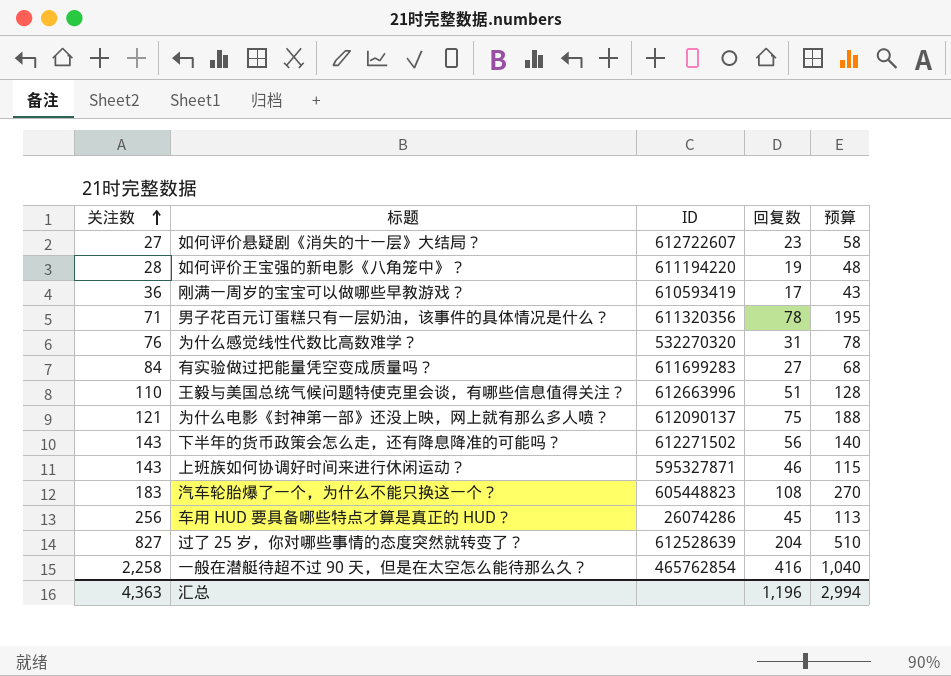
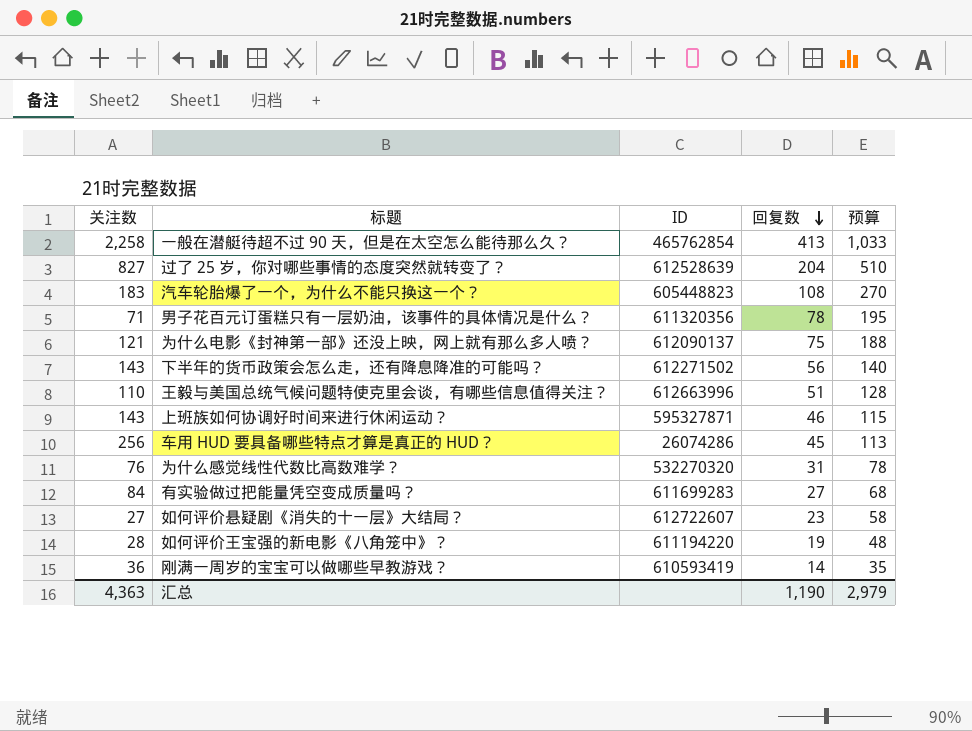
row order: 关注数 ascending -> 回复数 descending
一般在潜艇待超不过 90 天，但是在太空怎么能待那么久？ | 回复数: 416 -> 413
一般在潜艇待超不过 90 天，但是在太空怎么能待那么久？ | 预算: 1,040 -> 1,033
刚满一周岁的宝宝可以做哪些早教游戏？ | 回复数: 17 -> 14
刚满一周岁的宝宝可以做哪些早教游戏？ | 预算: 43 -> 35
汇总 | 回复数: 1,196 -> 1,190
汇总 | 预算: 2,994 -> 2,979

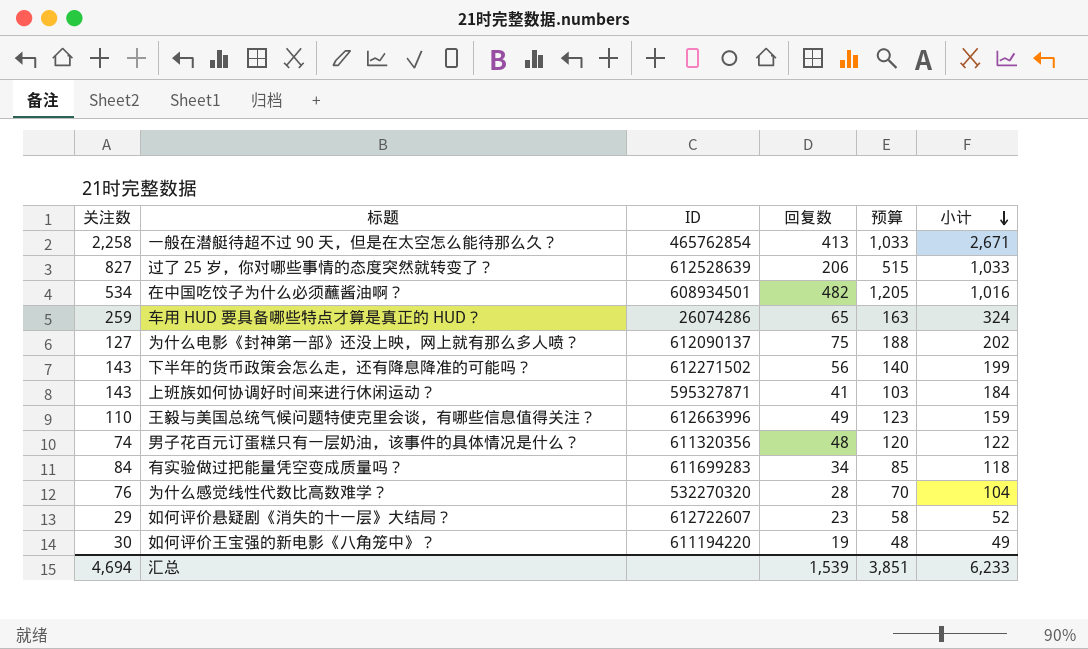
row order: 回复数 descending -> 小计 descending
column 小计 | formula: none -> [关注数] + [回复数]
row 汽车轮胎爆了一个，为什么不能只换这一个？: 183 | 605448823 | 108 | 270 -> none
row 刚满一周岁的宝宝可以做哪些早教游戏？: 36 | 610593419 | 14 | 35 -> none
过了 25 岁，你对哪些事情的态度突然就转变了？ | 回复数: 204 -> 206
过了 25 岁，你对哪些事情的态度突然就转变了？ | 预算: 510 -> 515
row 在中国吃饺子为什么必须蘸酱油啊？: none -> 534 | 608934501 | 482 | 1,205 | 1,016
车用 HUD 要具备哪些特点才算是真正的 HUD？ | 关注数: 256 -> 259
车用 HUD 要具备哪些特点才算是真正的 HUD？ | 回复数: 45 -> 65
车用 HUD 要具备哪些特点才算是真正的 HUD？ | 预算: 113 -> 163
为什么电影《封神第一部》还没上映，网上就有那么多人喷？ | 关注数: 121 -> 127
上班族如何协调好时间来进行休闲运动？ | 回复数: 46 -> 41
上班族如何协调好时间来进行休闲运动？ | 预算: 115 -> 103
王毅与美国总统气候问题特使克里会谈，有哪些信息值得关注？ | 回复数: 51 -> 49
王毅与美国总统气候问题特使克里会谈，有哪些信息值得关注？ | 预算: 128 -> 123
男子花百元订蛋糕只有一层奶油，该事件的具体情况是什么？ | 关注数: 71 -> 74
男子花百元订蛋糕只有一层奶油，该事件的具体情况是什么？ | 回复数: 78 -> 48
男子花百元订蛋糕只有一层奶油，该事件的具体情况是什么？ | 预算: 195 -> 120
有实验做过把能量凭空变成质量吗？ | 回复数: 27 -> 34
有实验做过把能量凭空变成质量吗？ | 预算: 68 -> 85
为什么感觉线性代数比高数难学？ | 回复数: 31 -> 28
为什么感觉线性代数比高数难学？ | 预算: 78 -> 70
如何评价悬疑剧《消失的十一层》大结局？ | 关注数: 27 -> 29
如何评价王宝强的新电影《八角笼中》？ | 关注数: 28 -> 30
汇总 | 关注数: 4,363 -> 4,694
汇总 | 回复数: 1,190 -> 1,539
汇总 | 预算: 2,979 -> 3,851

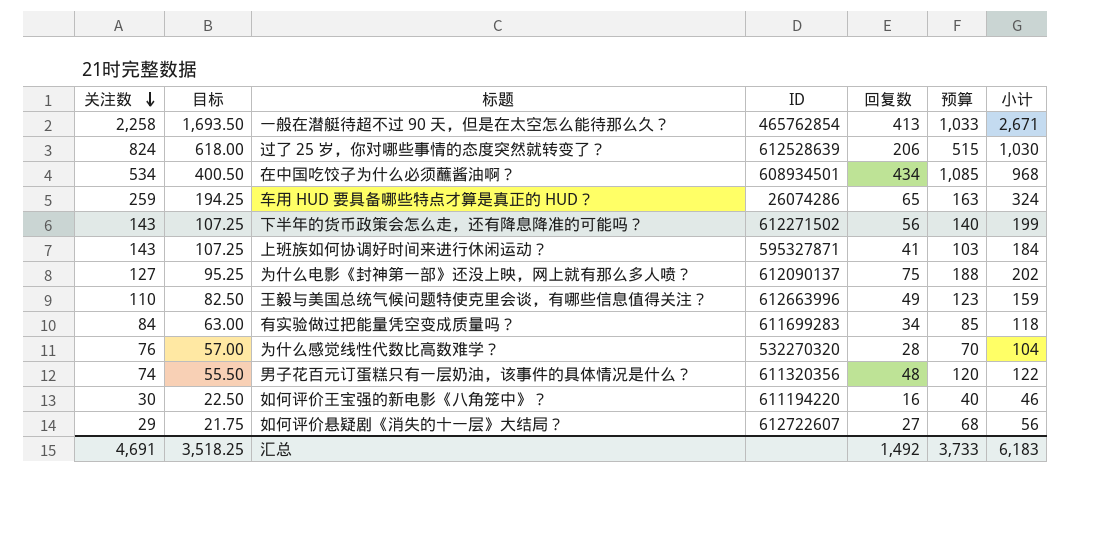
row order: 小计 descending -> 关注数 descending
column 目标 | formula: none -> [关注数] * 0.75
过了 25 岁，你对哪些事情的态度突然就转变了？ | 关注数: 827 -> 824
过了 25 岁，你对哪些事情的态度突然就转变了？ | 小计: 1,033 -> 1,030
在中国吃饺子为什么必须蘸酱油啊？ | 回复数: 482 -> 434
在中国吃饺子为什么必须蘸酱油啊？ | 预算: 1,205 -> 1,085
在中国吃饺子为什么必须蘸酱油啊？ | 小计: 1,016 -> 968
如何评价王宝强的新电影《八角笼中》？ | 回复数: 19 -> 16
如何评价王宝强的新电影《八角笼中》？ | 预算: 48 -> 40
如何评价王宝强的新电影《八角笼中》？ | 小计: 49 -> 46
如何评价悬疑剧《消失的十一层》大结局？ | 回复数: 23 -> 27
如何评价悬疑剧《消失的十一层》大结局？ | 预算: 58 -> 68
如何评价悬疑剧《消失的十一层》大结局？ | 小计: 52 -> 56
汇总 | 关注数: 4,694 -> 4,691
汇总 | 回复数: 1,539 -> 1,492
汇总 | 预算: 3,851 -> 3,733
汇总 | 小计: 6,233 -> 6,183

